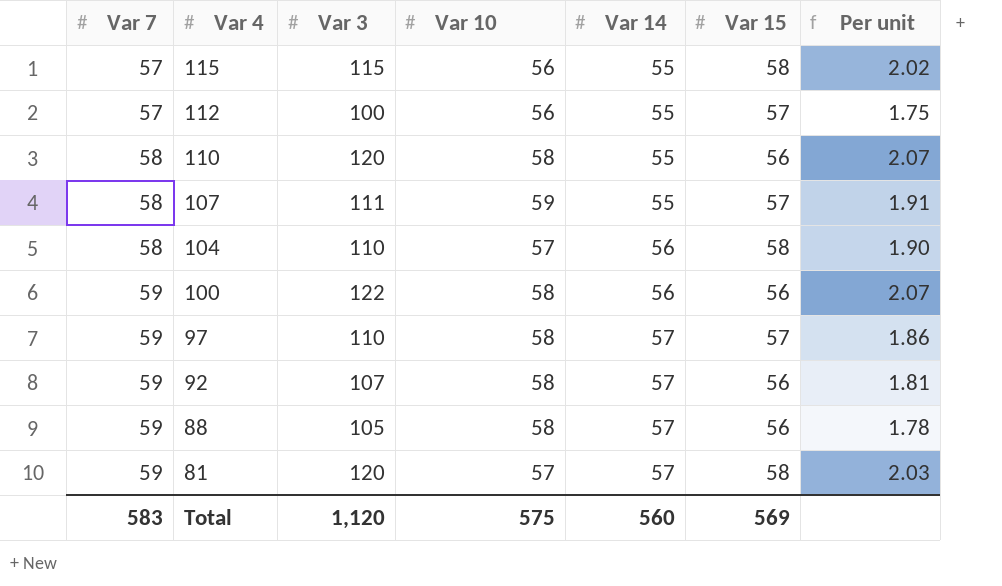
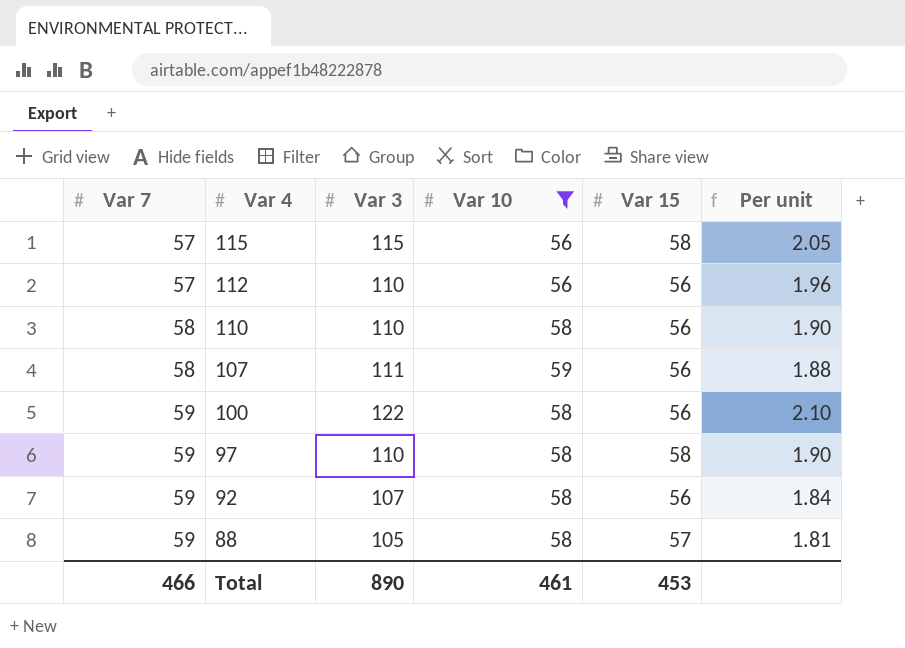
filter: none -> Var 10 != 57
column Var 14 | position: 5 -> none
column Per unit | formula: [Var 3] / [Var 7] -> [Var 3] / [Var 10]
112 | Var 3: 100 -> 110
112 | Var 15: 57 -> 56
110 | Var 3: 120 -> 110
107 | Var 15: 57 -> 56
97 | Var 15: 57 -> 58
88 | Var 15: 56 -> 57
Total | Var 7: 583 -> 466
Total | Var 3: 1,120 -> 890
Total | Var 10: 575 -> 461
Total | Var 15: 569 -> 453

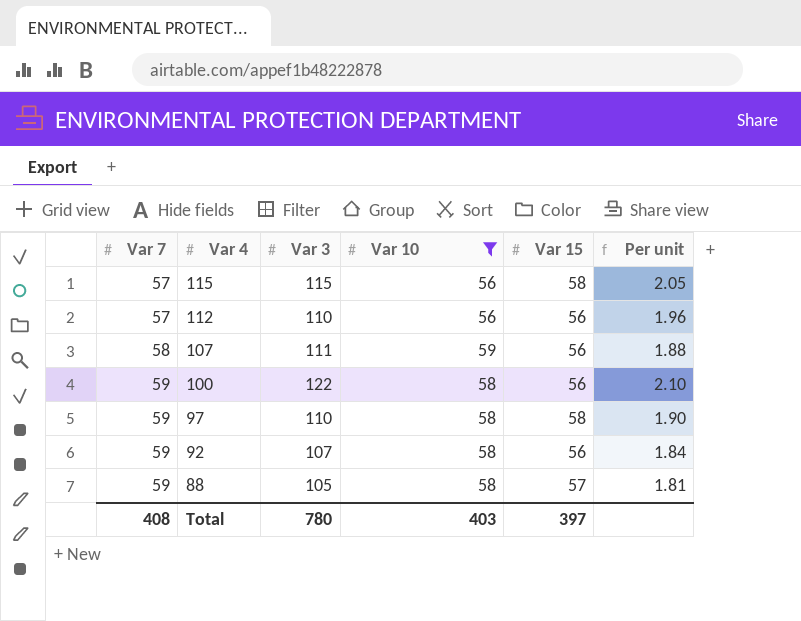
row 110: 58 | 110 | 58 | 56 | 1.90 -> none
Total | Var 7: 466 -> 408
Total | Var 3: 890 -> 780
Total | Var 10: 461 -> 403
Total | Var 15: 453 -> 397

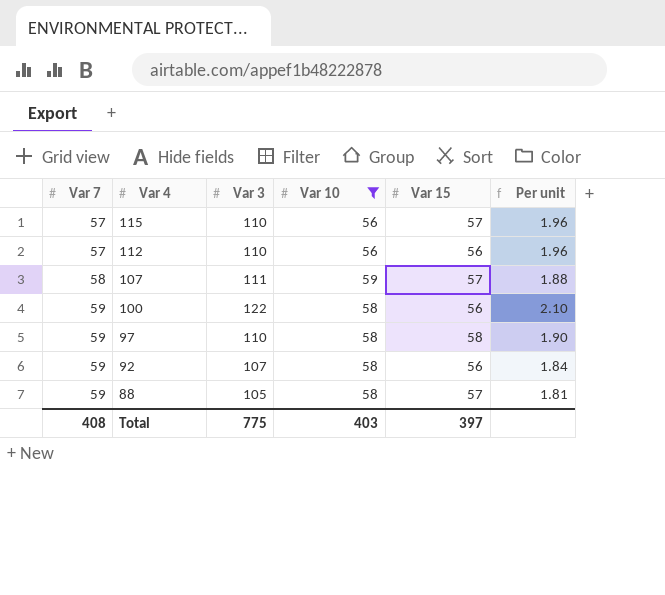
115 | Var 3: 115 -> 110
115 | Var 15: 58 -> 57
115 | Per unit: 2.05 -> 1.96
107 | Var 15: 56 -> 57
Total | Var 3: 780 -> 775

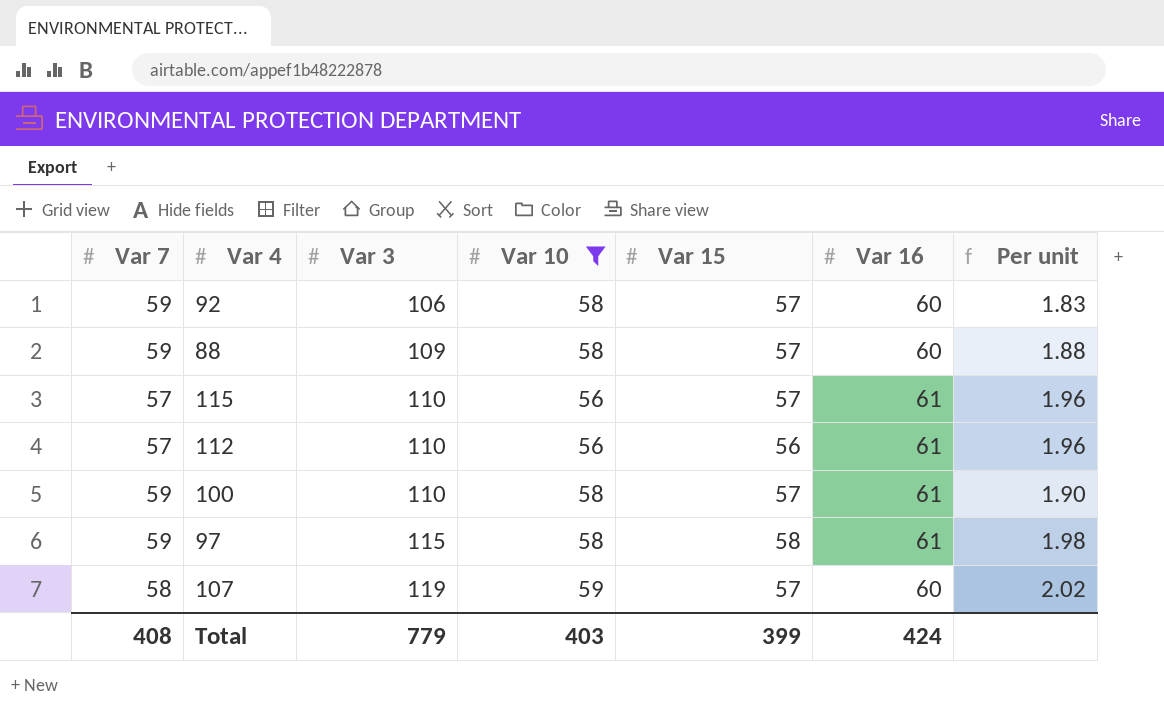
row order: Var 7 ascending -> Var 3 ascending
column Var 16 | position: none -> 6
92 | Var 3: 107 -> 106
92 | Var 15: 56 -> 57
92 | Per unit: 1.84 -> 1.83
88 | Var 3: 105 -> 109
88 | Per unit: 1.81 -> 1.88
100 | Var 3: 122 -> 110
100 | Var 15: 56 -> 57
100 | Per unit: 2.10 -> 1.90
97 | Var 3: 110 -> 115
97 | Per unit: 1.90 -> 1.98
107 | Var 3: 111 -> 119
107 | Per unit: 1.88 -> 2.02
Total | Var 3: 775 -> 779
Total | Var 15: 397 -> 399

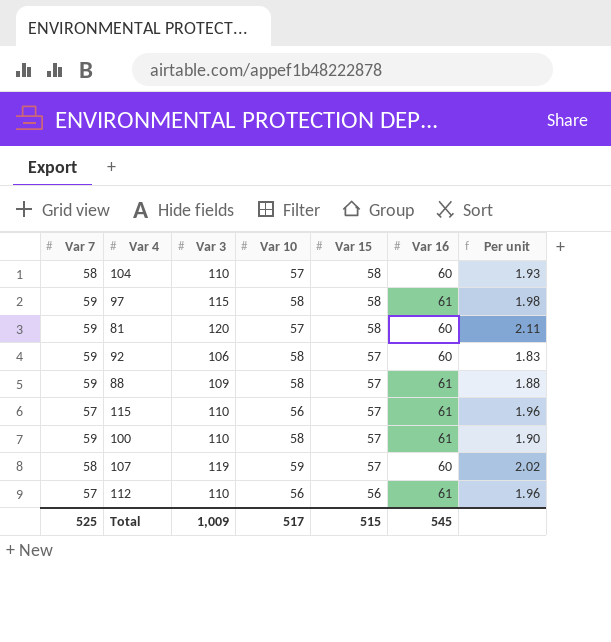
filter: Var 10 != 57 -> none
row order: Var 3 ascending -> Var 15 descending
88 | Var 16: 60 -> 61
Total | Var 7: 408 -> 525
Total | Var 3: 779 -> 1,009
Total | Var 10: 403 -> 517
Total | Var 15: 399 -> 515
Total | Var 16: 424 -> 545

